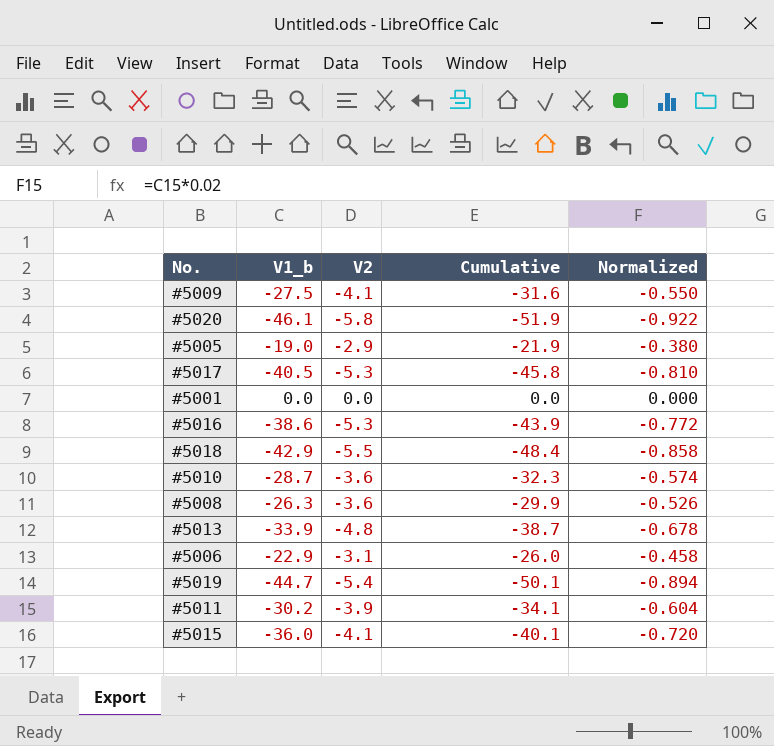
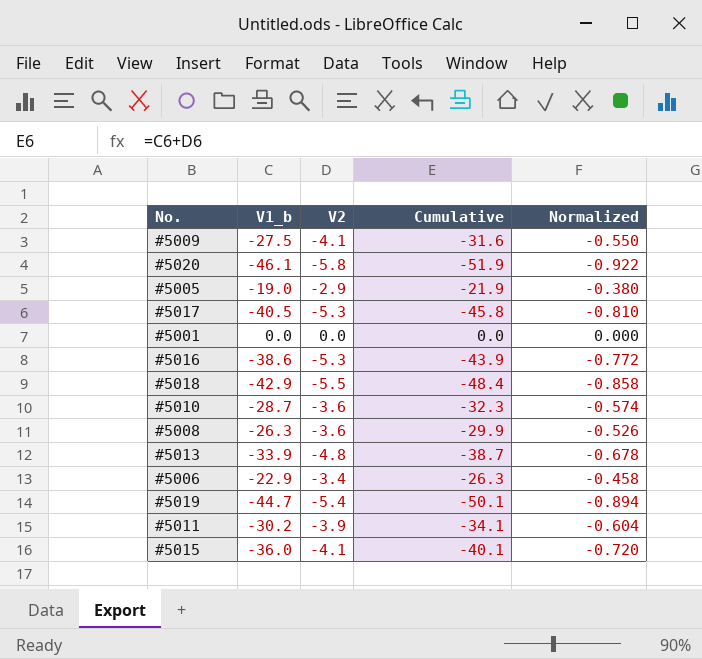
#5006 | V2: -3.1 -> -3.4
#5006 | Cumulative: -26.0 -> -26.3

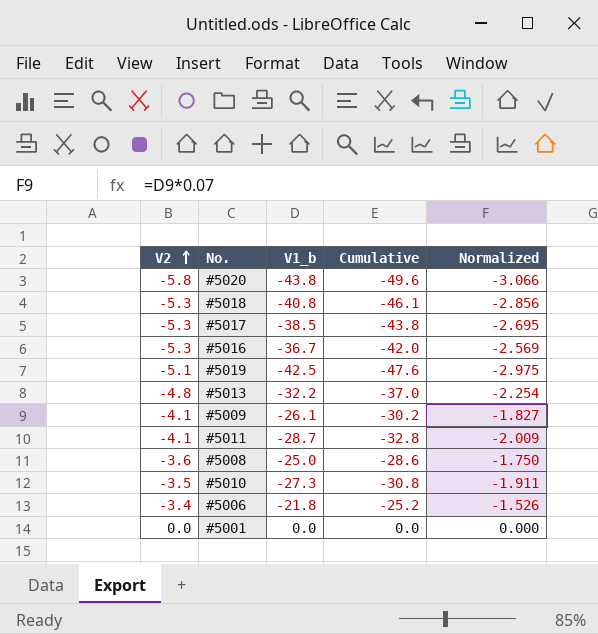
row order: none -> V2 ascending
column V2 | position: 3 -> 1
column Normalized | formula: [V1_b] * 0.02 -> [V1_b] * 0.07
row #5005: -19.0 | -2.9 | -21.9 | -0.380 -> none
row #5015: -36.0 | -4.1 | -40.1 | -0.720 -> none
#5020 | V1_b: -46.1 -> -43.8
#5020 | Cumulative: -51.9 -> -49.6
#5018 | V2: -5.5 -> -5.3
#5018 | V1_b: -42.9 -> -40.8
#5018 | Cumulative: -48.4 -> -46.1
#5017 | V1_b: -40.5 -> -38.5
#5017 | Cumulative: -45.8 -> -43.8
#5016 | V1_b: -38.6 -> -36.7
#5016 | Cumulative: -43.9 -> -42.0
#5019 | V2: -5.4 -> -5.1
#5019 | V1_b: -44.7 -> -42.5
#5019 | Cumulative: -50.1 -> -47.6
#5013 | V1_b: -33.9 -> -32.2
#5013 | Cumulative: -38.7 -> -37.0
#5009 | V1_b: -27.5 -> -26.1
#5009 | Cumulative: -31.6 -> -30.2
#5011 | V2: -3.9 -> -4.1
#5011 | V1_b: -30.2 -> -28.7
#5011 | Cumulative: -34.1 -> -32.8
#5008 | V1_b: -26.3 -> -25.0
#5008 | Cumulative: -29.9 -> -28.6
#5010 | V2: -3.6 -> -3.5
#5010 | V1_b: -28.7 -> -27.3
#5010 | Cumulative: -32.3 -> -30.8
#5006 | V1_b: -22.9 -> -21.8
#5006 | Cumulative: -26.3 -> -25.2

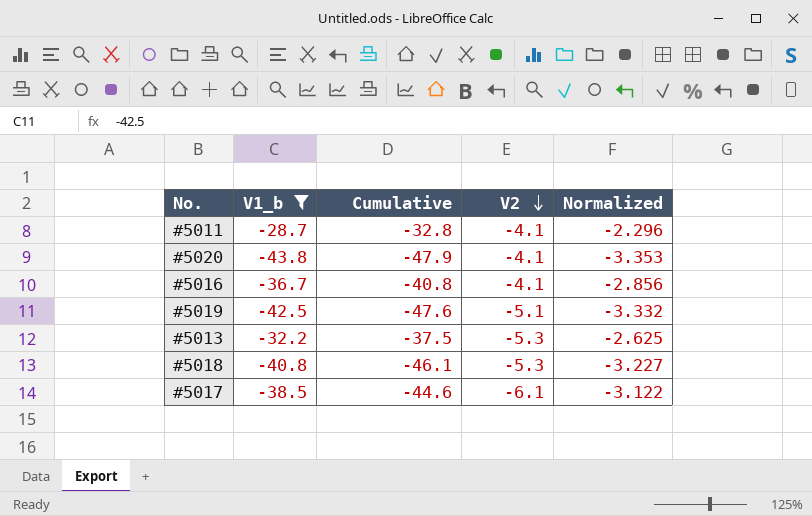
filter: none -> V1_b <= -28.7
row order: V2 ascending -> V2 descending
column V2 | position: 1 -> 4
column Normalized | formula: [V1_b] * 0.07 -> [Cumulative] * 0.07
#5020 | Cumulative: -49.6 -> -47.9
#5020 | V2: -5.8 -> -4.1
#5016 | Cumulative: -42.0 -> -40.8
#5016 | V2: -5.3 -> -4.1
#5013 | Cumulative: -37.0 -> -37.5
#5013 | V2: -4.8 -> -5.3
#5017 | Cumulative: -43.8 -> -44.6
#5017 | V2: -5.3 -> -6.1

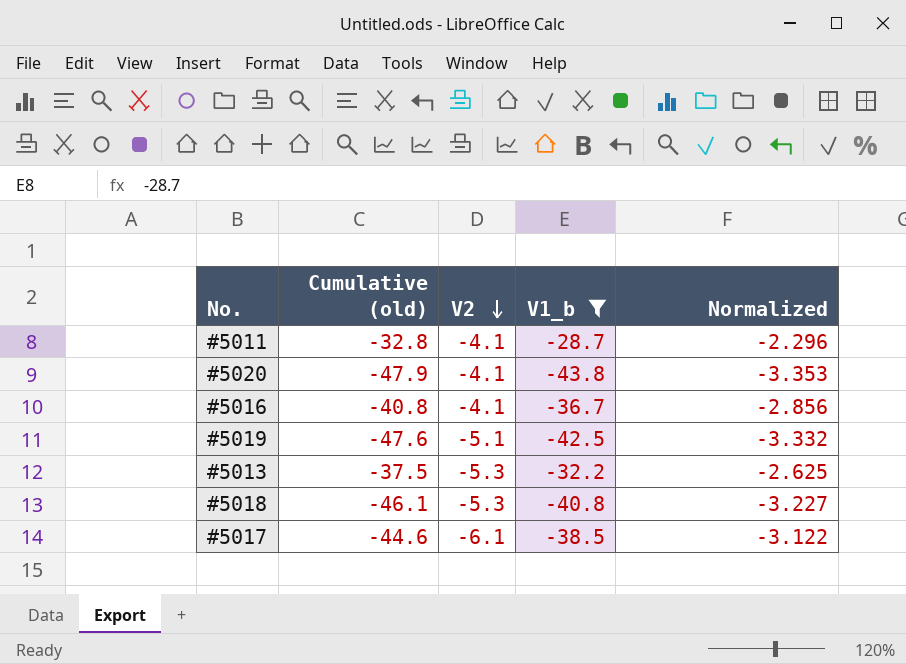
column name: Cumulative -> Cumulative (old)
column V1_b | position: 2 -> 4

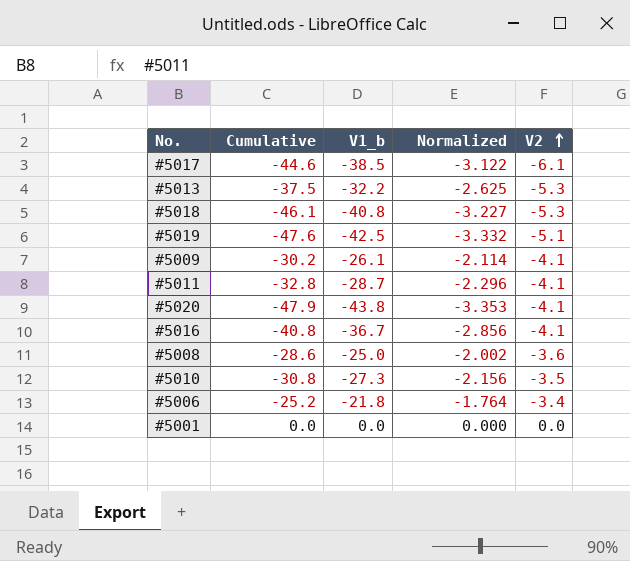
filter: V1_b <= -28.7 -> none
row order: V2 descending -> V2 ascending
column name: Cumulative (old) -> Cumulative
column V2 | position: 3 -> 5

